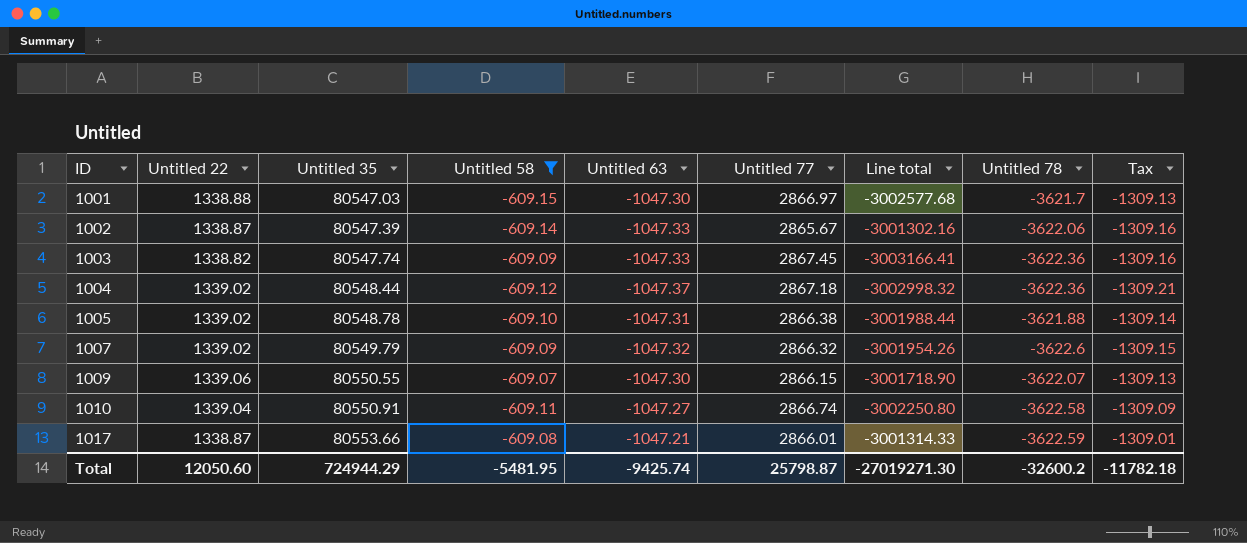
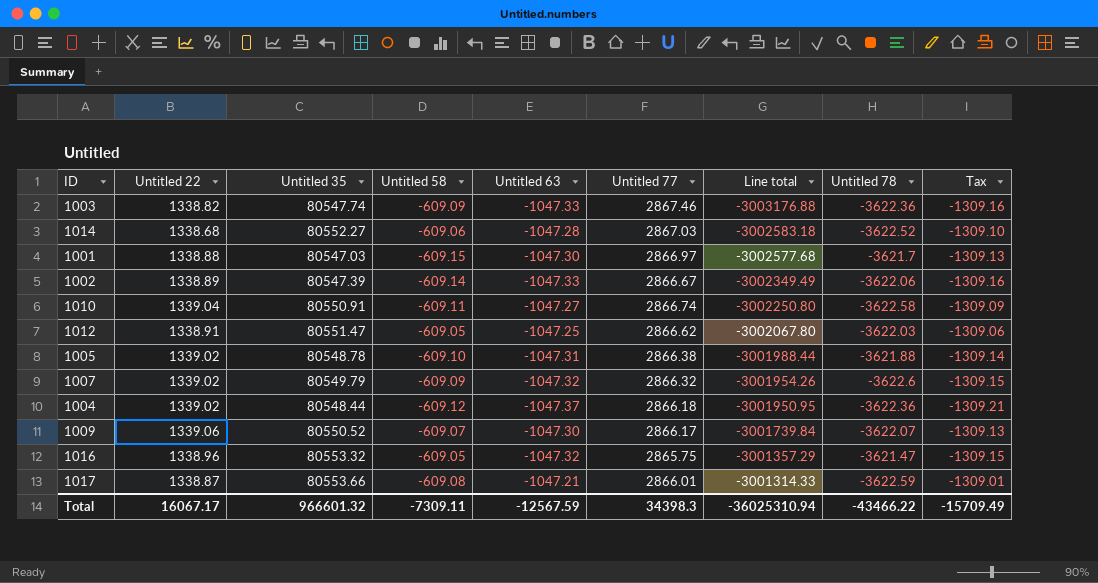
filter: Untitled 58 <= -609.07 -> none
row order: ID ascending -> Line total ascending
1003 | Untitled 77: 2867.45 -> 2867.46
1003 | Line total: -3003166.41 -> -3003176.88
1002 | Untitled 22: 1338.87 -> 1338.89
1002 | Untitled 77: 2865.67 -> 2866.67
1002 | Line total: -3001302.16 -> -3002349.49
1004 | Untitled 77: 2867.18 -> 2866.18
1004 | Line total: -3002998.32 -> -3001950.95
1009 | Untitled 35: 80550.55 -> 80550.52
1009 | Untitled 77: 2866.15 -> 2866.17
1009 | Line total: -3001718.90 -> -3001739.84
Total | Untitled 22: 12050.60 -> 16067.17
Total | Untitled 35: 724944.29 -> 966601.32
Total | Untitled 58: -5481.95 -> -7309.11
Total | Untitled 63: -9425.74 -> -12567.59
Total | Untitled 77: 25798.87 -> 34398.3
Total | Line total: -27019271.30 -> -36025310.94
Total | Untitled 78: -32600.2 -> -43466.22
Total | Tax: -11782.18 -> -15709.49

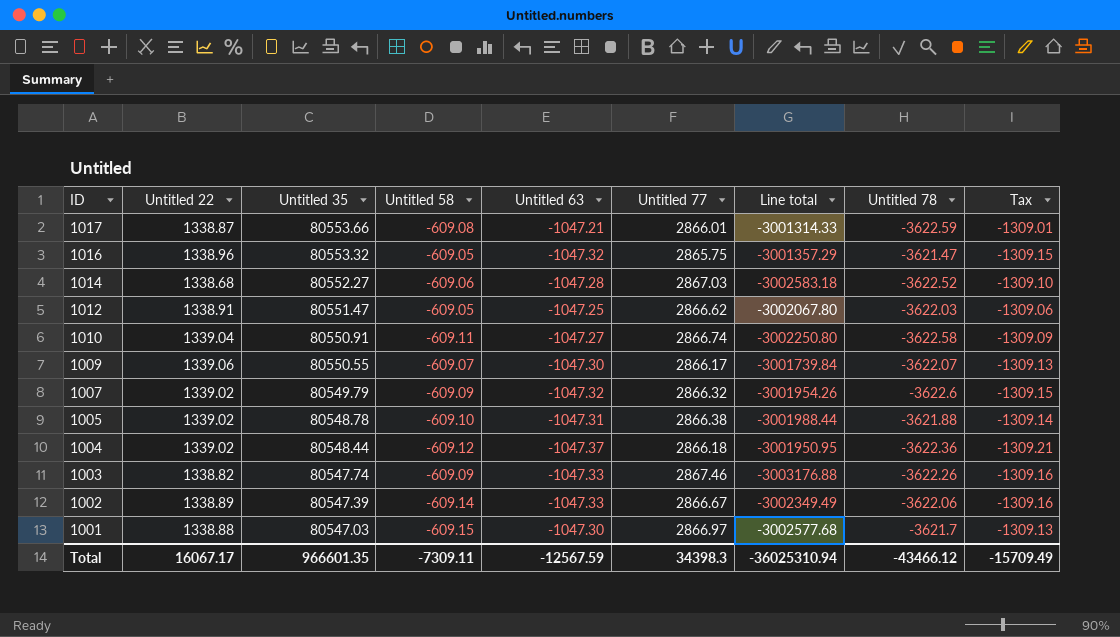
row order: Line total ascending -> ID descending
1009 | Untitled 35: 80550.52 -> 80550.55
1003 | Untitled 78: -3622.36 -> -3622.26
Total | Untitled 35: 966601.32 -> 966601.35
Total | Untitled 78: -43466.22 -> -43466.12

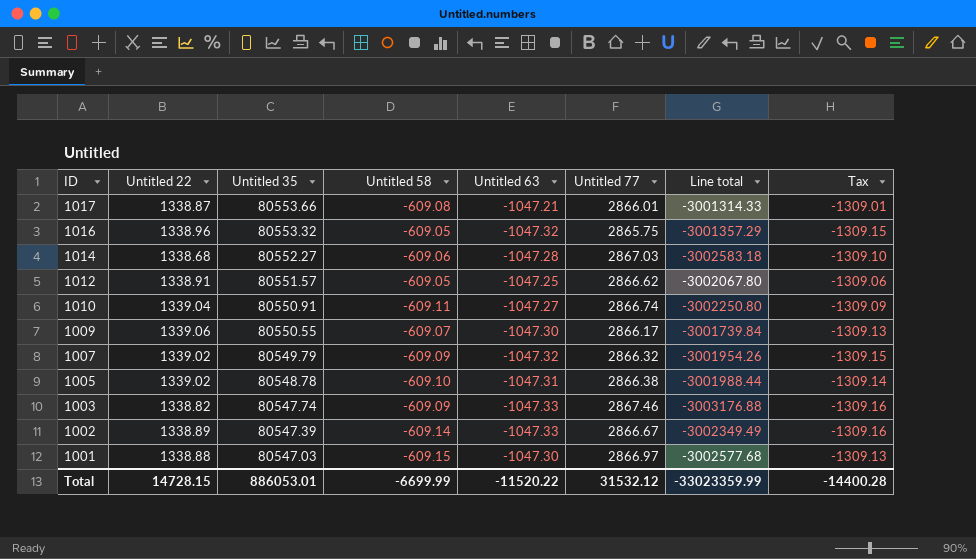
column Untitled 78 | position: 8 -> none
row 1004: 1339.02 | 80548.44 | -609.12 | -1047.37 | 2866.18 | -3001950.95 | -3622.36 | -1309.21 -> none
1012 | Untitled 35: 80551.47 -> 80551.57
Total | Untitled 22: 16067.17 -> 14728.15
Total | Untitled 35: 966601.35 -> 886053.01
Total | Untitled 58: -7309.11 -> -6699.99
Total | Untitled 63: -12567.59 -> -11520.22
Total | Untitled 77: 34398.3 -> 31532.12
Total | Line total: -36025310.94 -> -33023359.99
Total | Tax: -15709.49 -> -14400.28

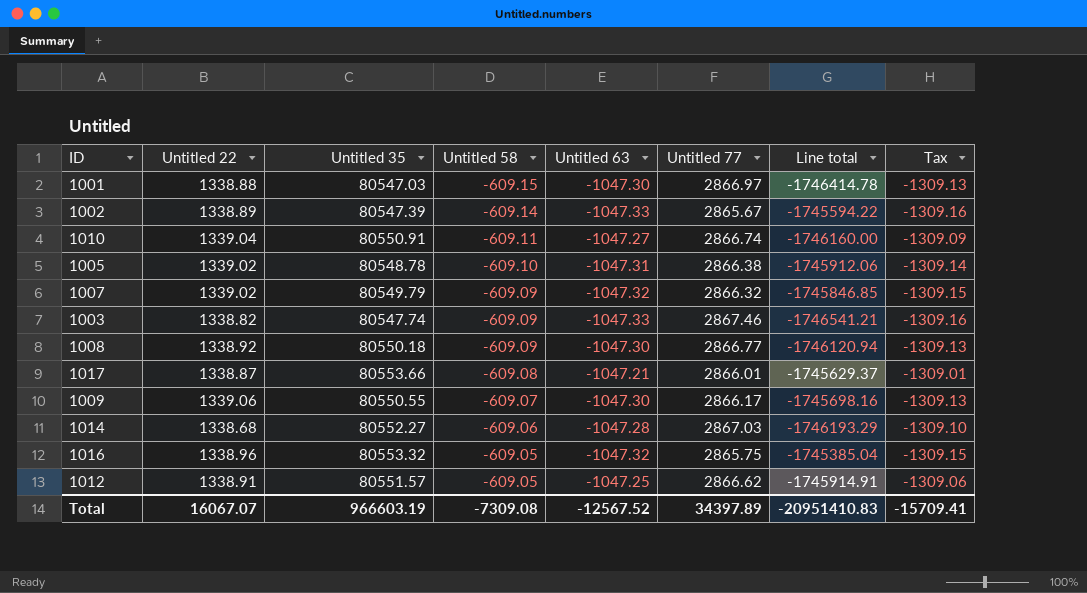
row order: ID descending -> Untitled 58 ascending
column Line total | formula: [Untitled 63] * [Untitled 77] -> [Untitled 58] * [Untitled 77]
1002 | Untitled 77: 2866.67 -> 2865.67
row 1008: none -> 1338.92 | 80550.18 | -609.09 | -1047.30 | 2866.77 | -1746120.94 | -1309.13
Total | Untitled 22: 14728.15 -> 16067.07
Total | Untitled 35: 886053.01 -> 966603.19
Total | Untitled 58: -6699.99 -> -7309.08
Total | Untitled 63: -11520.22 -> -12567.52
Total | Untitled 77: 31532.12 -> 34397.89
Total | Line total: -33023359.99 -> -20951410.83
Total | Tax: -14400.28 -> -15709.41

